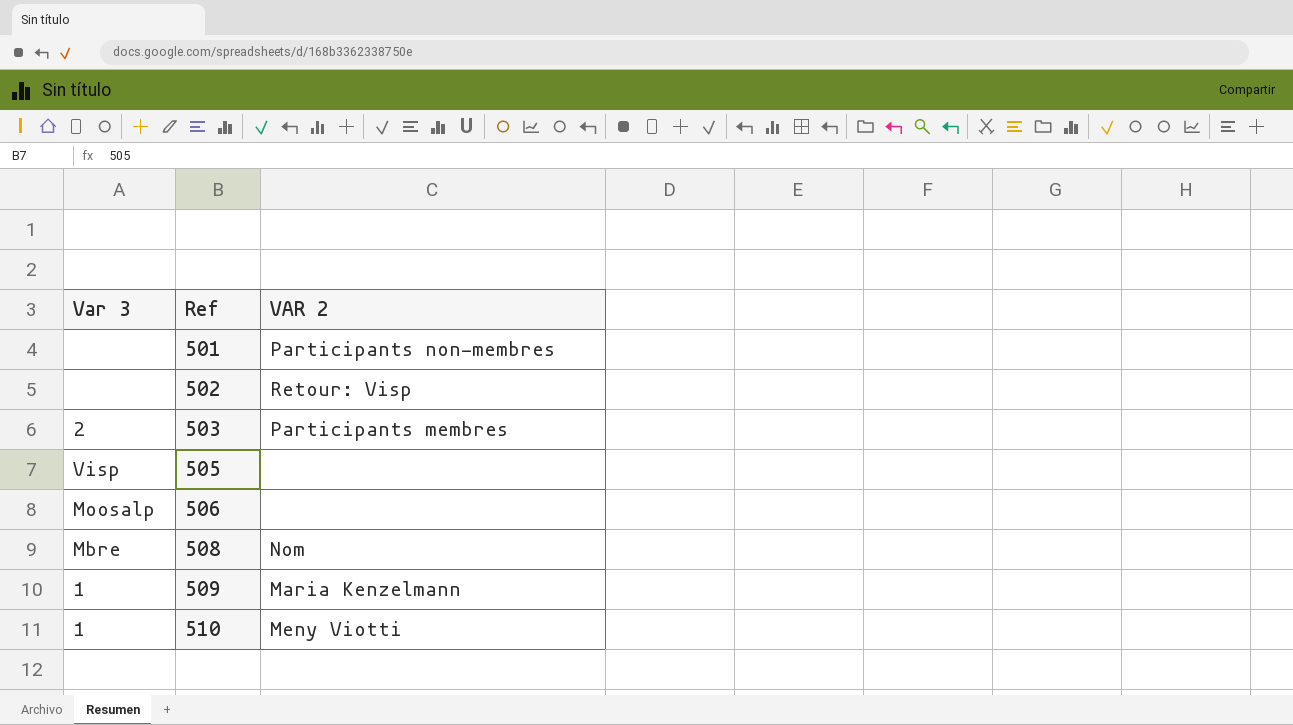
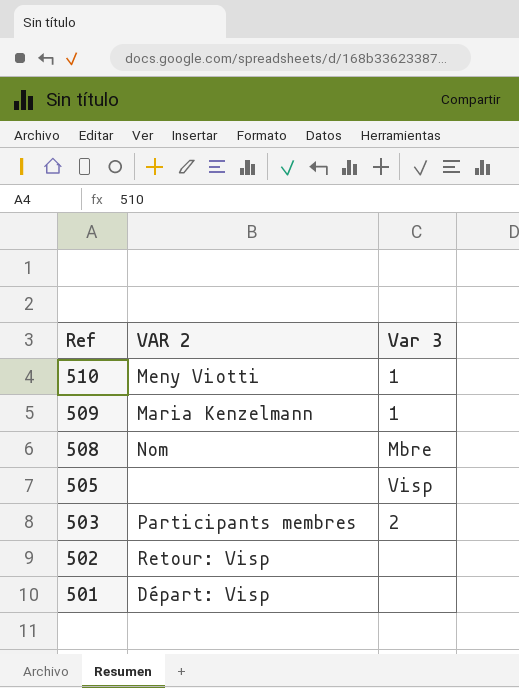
row order: Ref ascending -> Ref descending
column Var 3 | position: 1 -> 3
row 506: Moosalp | none -> none
501 | VAR 2: Participants non-membres -> Départ: Visp

